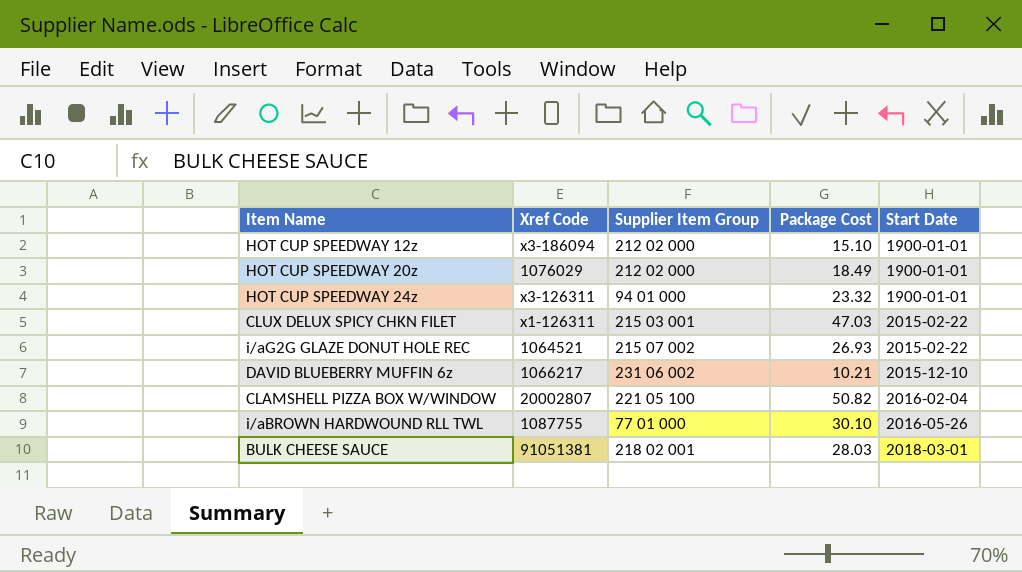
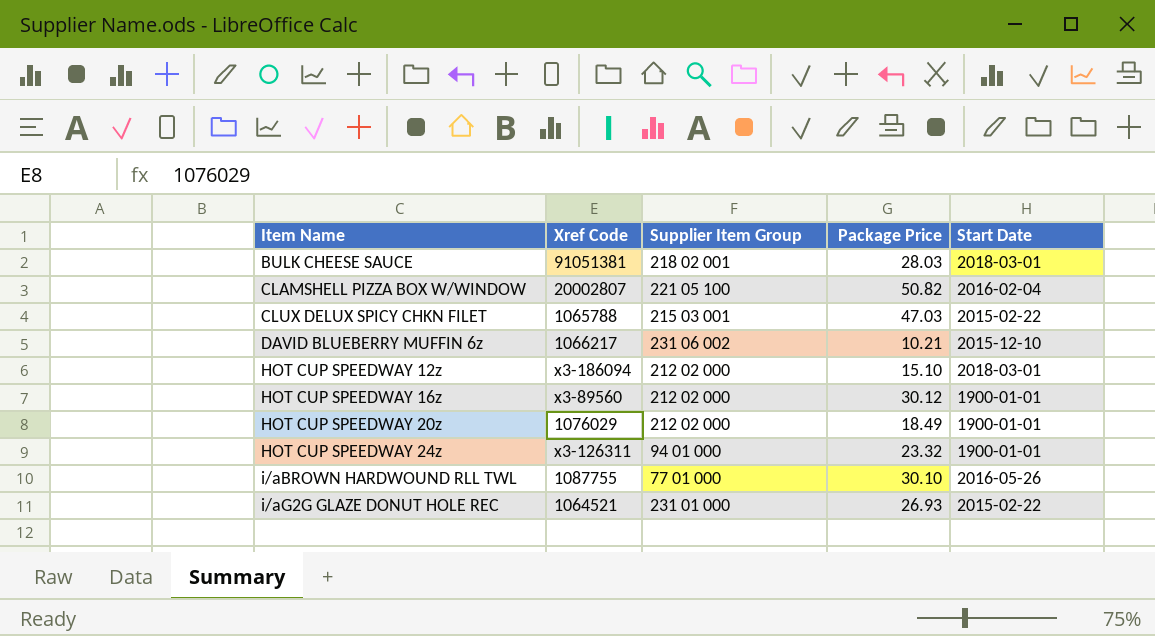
row order: Start Date ascending -> Item Name ascending
column name: Package Cost -> Package Price
CLUX DELUX SPICY CHKN FILET | Xref Code: x1-126311 -> 1065788
HOT CUP SPEEDWAY 12z | Start Date: 1900-01-01 -> 2018-03-01
row HOT CUP SPEEDWAY 16z: none -> x3-89560 | 212 02 000 | 30.12 | 1900-01-01
i/aG2G GLAZE DONUT HOLE REC | Supplier Item Group: 215 07 002 -> 231 01 000

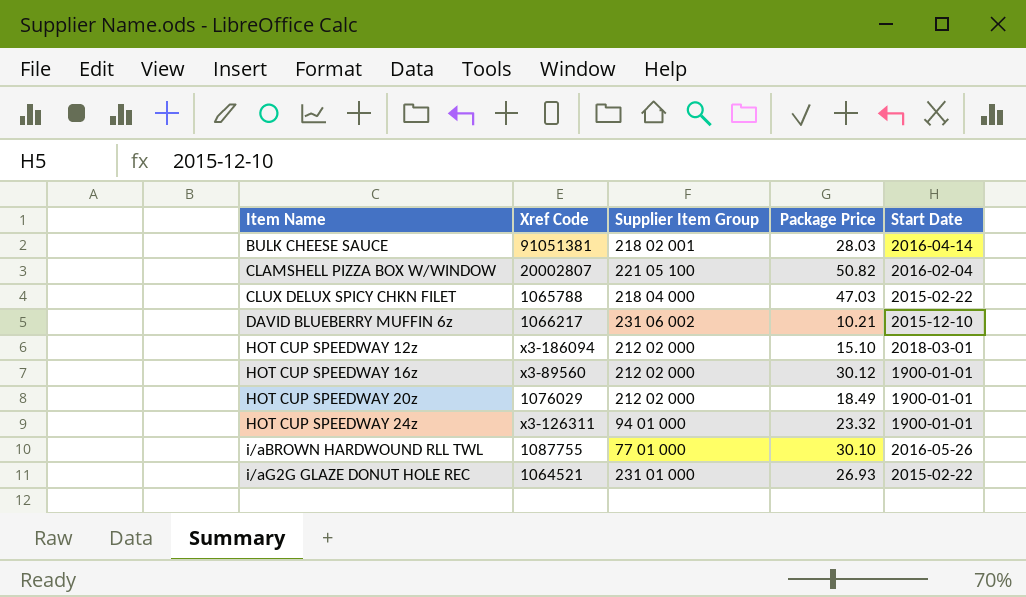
BULK CHEESE SAUCE | Start Date: 2018-03-01 -> 2016-04-14
CLUX DELUX SPICY CHKN FILET | Supplier Item Group: 215 03 001 -> 218 04 000

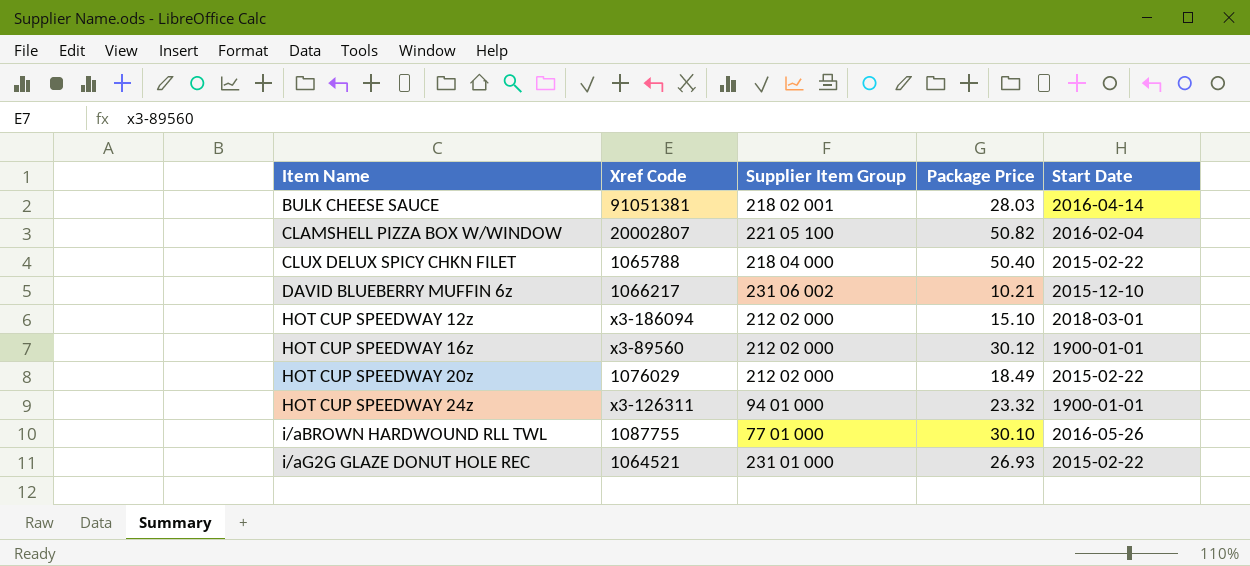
CLUX DELUX SPICY CHKN FILET | Package Price: 47.03 -> 50.40
HOT CUP SPEEDWAY 20z | Start Date: 1900-01-01 -> 2015-02-22

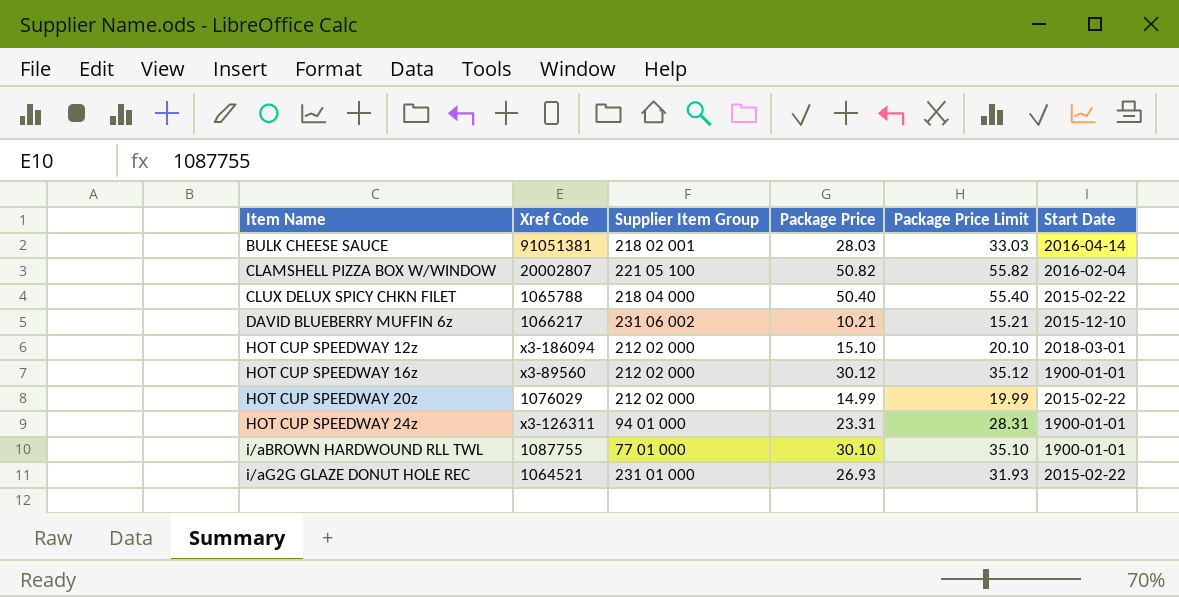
column Package Price Limit | formula: none -> [Package Price] + 5
HOT CUP SPEEDWAY 20z | Package Price: 18.49 -> 14.99
HOT CUP SPEEDWAY 24z | Package Price: 23.32 -> 23.31
i/aBROWN HARDWOUND RLL TWL | Start Date: 2016-05-26 -> 1900-01-01

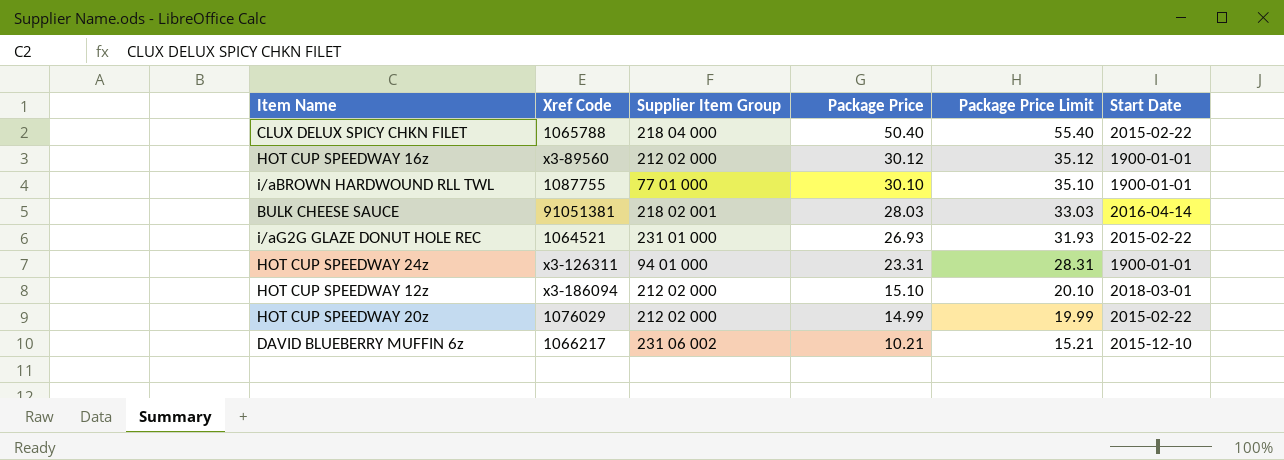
row order: Item Name ascending -> Package Price descending
row CLAMSHELL PIZZA BOX W/WINDOW: 20002807 | 221 05 100 | 50.82 | 55.82 | 2016-02-04 -> none

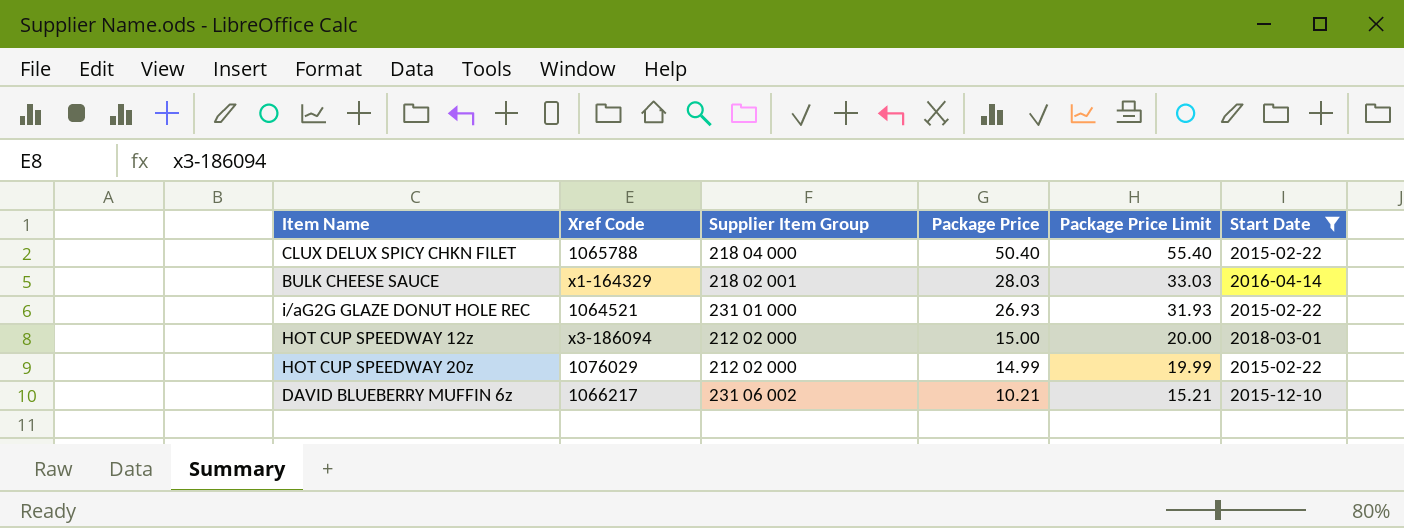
filter: none -> Start Date != 1900-01-01
BULK CHEESE SAUCE | Xref Code: 91051381 -> x1-164329
HOT CUP SPEEDWAY 12z | Package Price: 15.10 -> 15.00
HOT CUP SPEEDWAY 12z | Package Price Limit: 20.10 -> 20.00

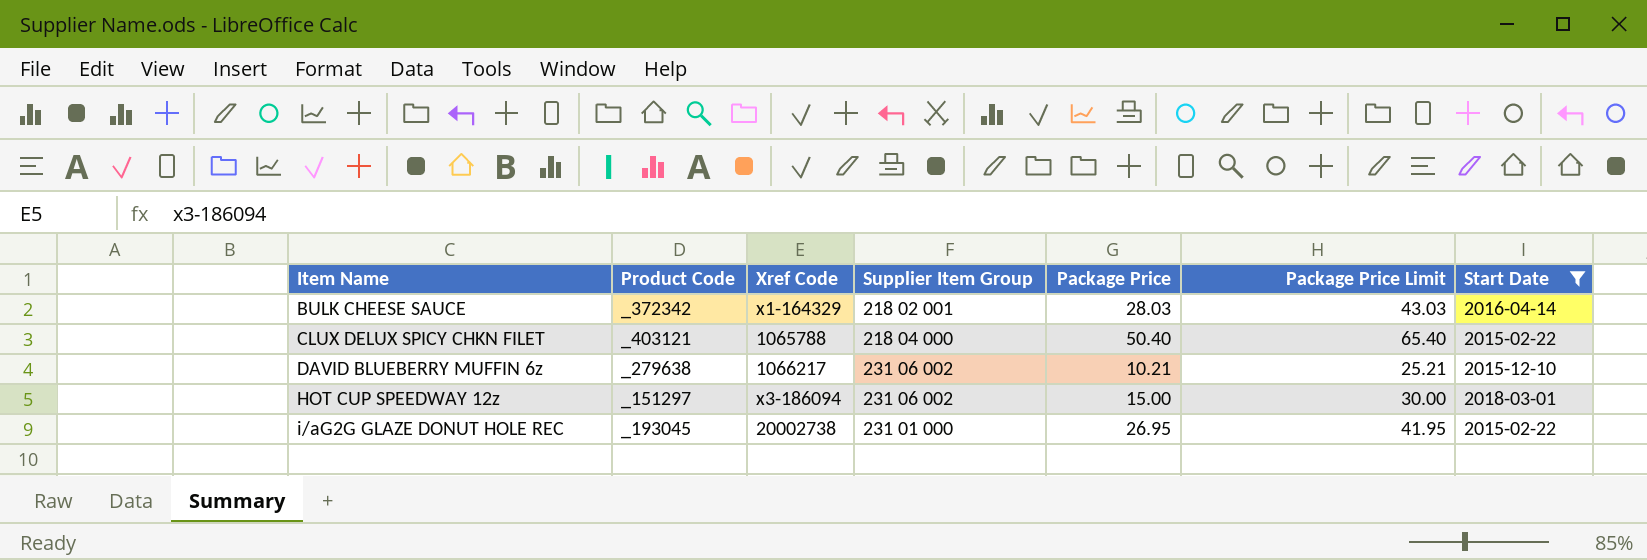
row order: Package Price descending -> Item Name ascending
column Product Code | position: none -> 2
column Package Price Limit | formula: [Package Price] + 5 -> [Package Price] + 15
row HOT CUP SPEEDWAY 20z: 1076029 | 212 02 000 | 14.99 | 19.99 | 2015-02-22 -> none
HOT CUP SPEEDWAY 12z | Supplier Item Group: 212 02 000 -> 231 06 002
i/aG2G GLAZE DONUT HOLE REC | Xref Code: 1064521 -> 20002738
i/aG2G GLAZE DONUT HOLE REC | Package Price: 26.93 -> 26.95

